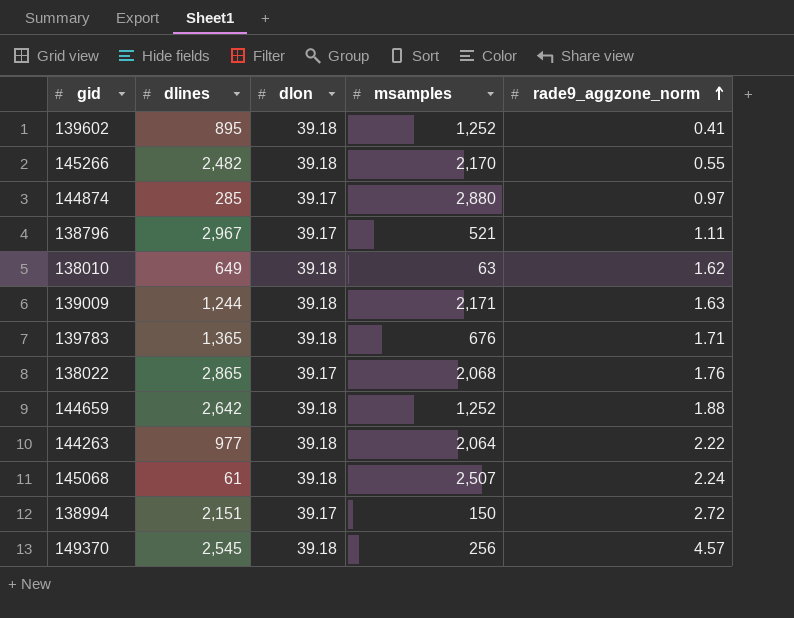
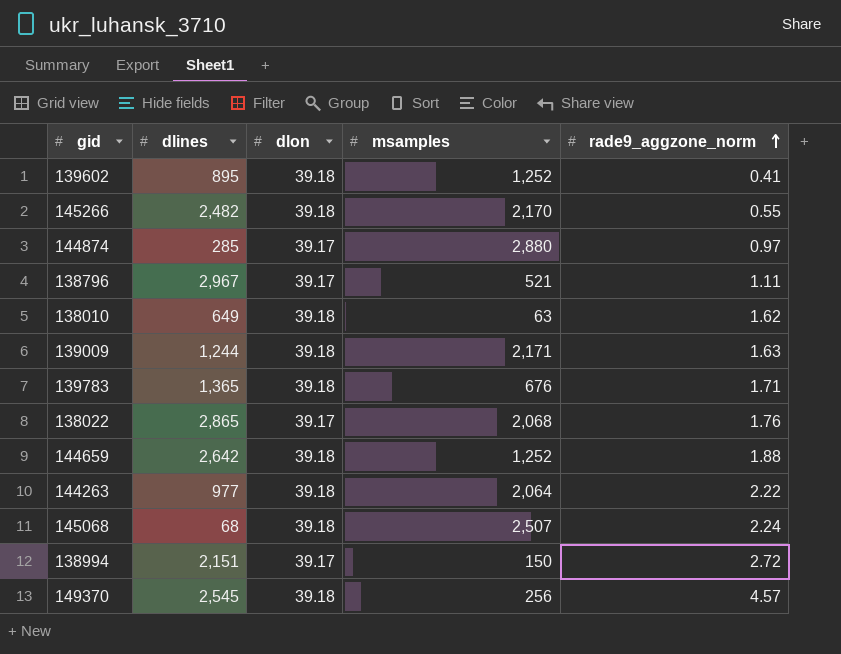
145068 | dlines: 61 -> 68

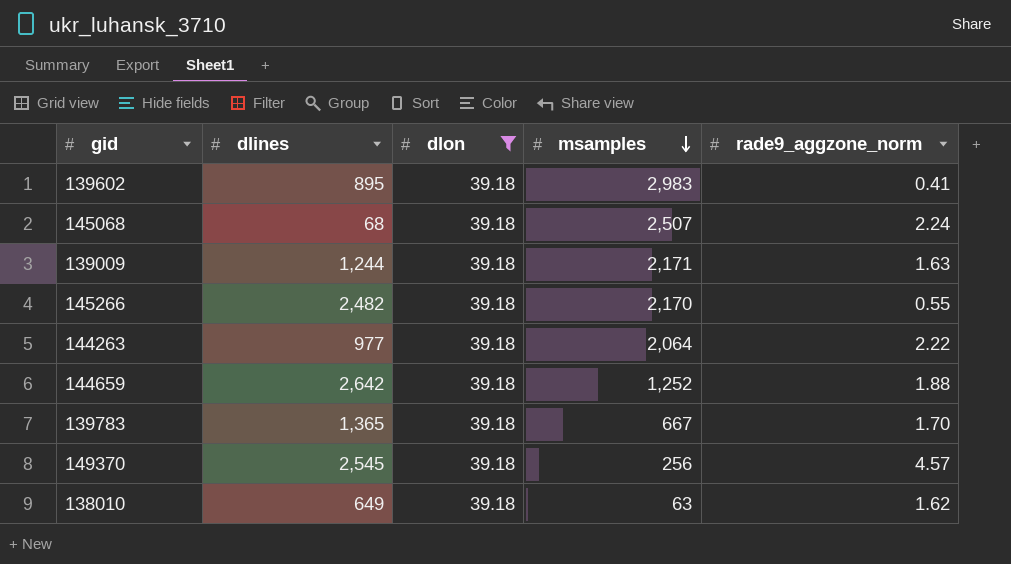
filter: none -> dlon = 39.18
row order: rade9_aggzone_norm ascending -> msamples descending
139602 | msamples: 1,252 -> 2,983
139783 | msamples: 676 -> 667
139783 | rade9_aggzone_norm: 1.71 -> 1.70

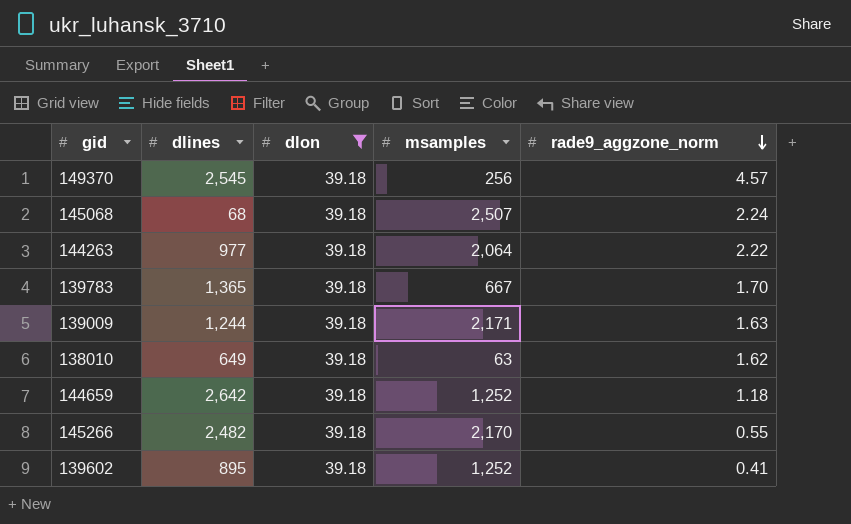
row order: msamples descending -> rade9_aggzone_norm descending
144659 | rade9_aggzone_norm: 1.88 -> 1.18
139602 | msamples: 2,983 -> 1,252

